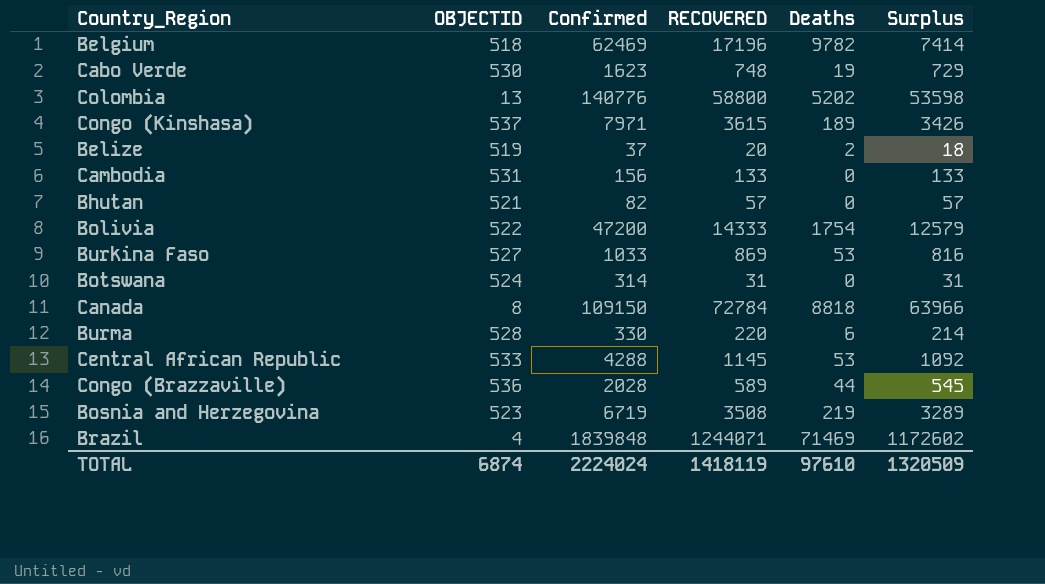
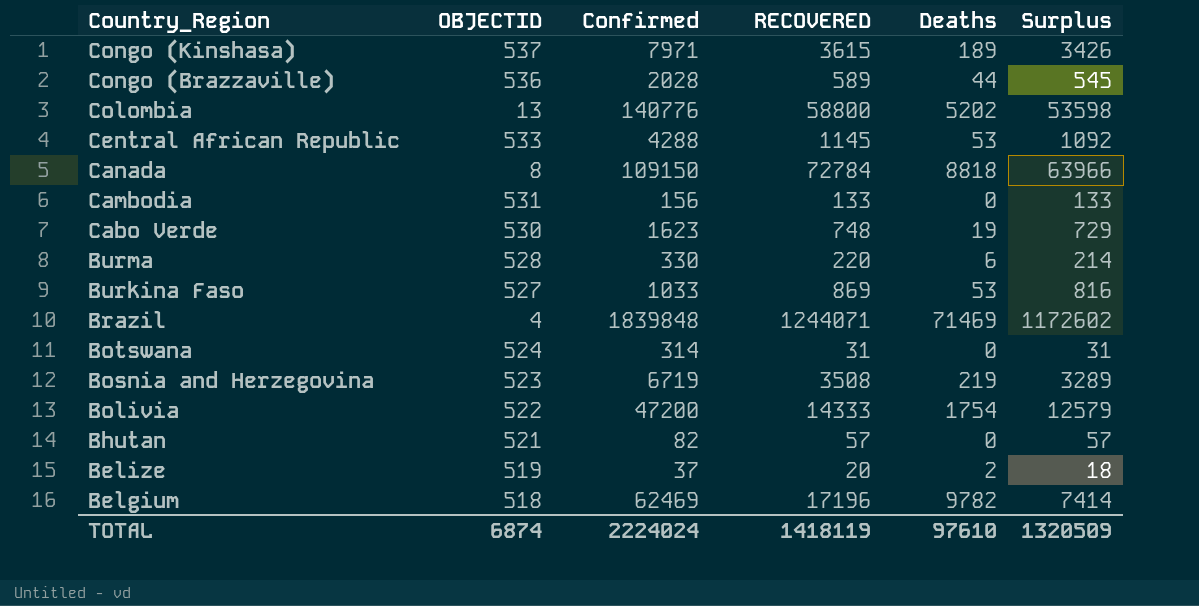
row order: none -> Country_Region descending

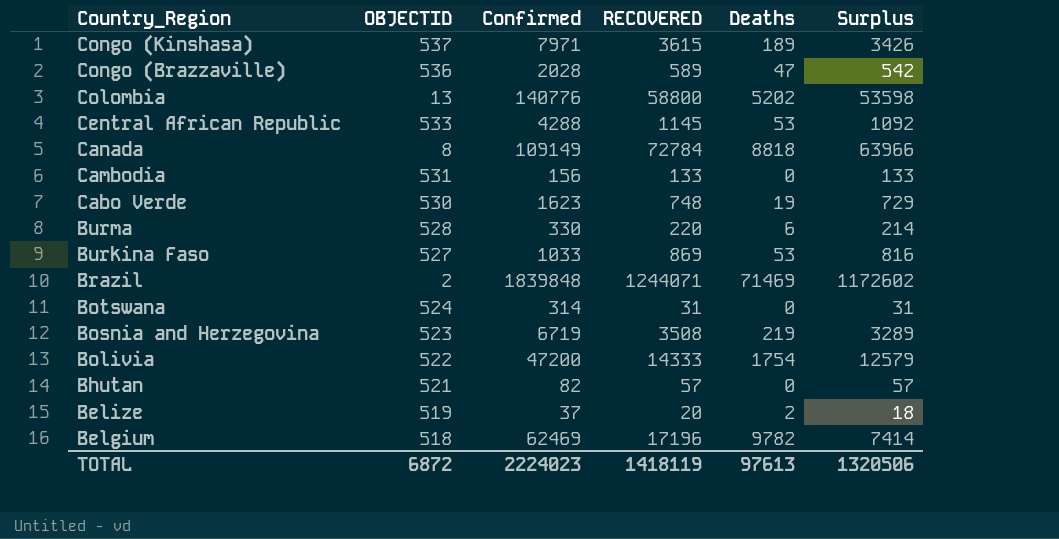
Congo (Brazzaville) | Deaths: 44 -> 47
Congo (Brazzaville) | Surplus: 545 -> 542
Canada | Confirmed: 109150 -> 109149
Brazil | OBJECTID: 4 -> 2
TOTAL | OBJECTID: 6874 -> 6872
TOTAL | Confirmed: 2224024 -> 2224023
TOTAL | Deaths: 97610 -> 97613
TOTAL | Surplus: 1320509 -> 1320506

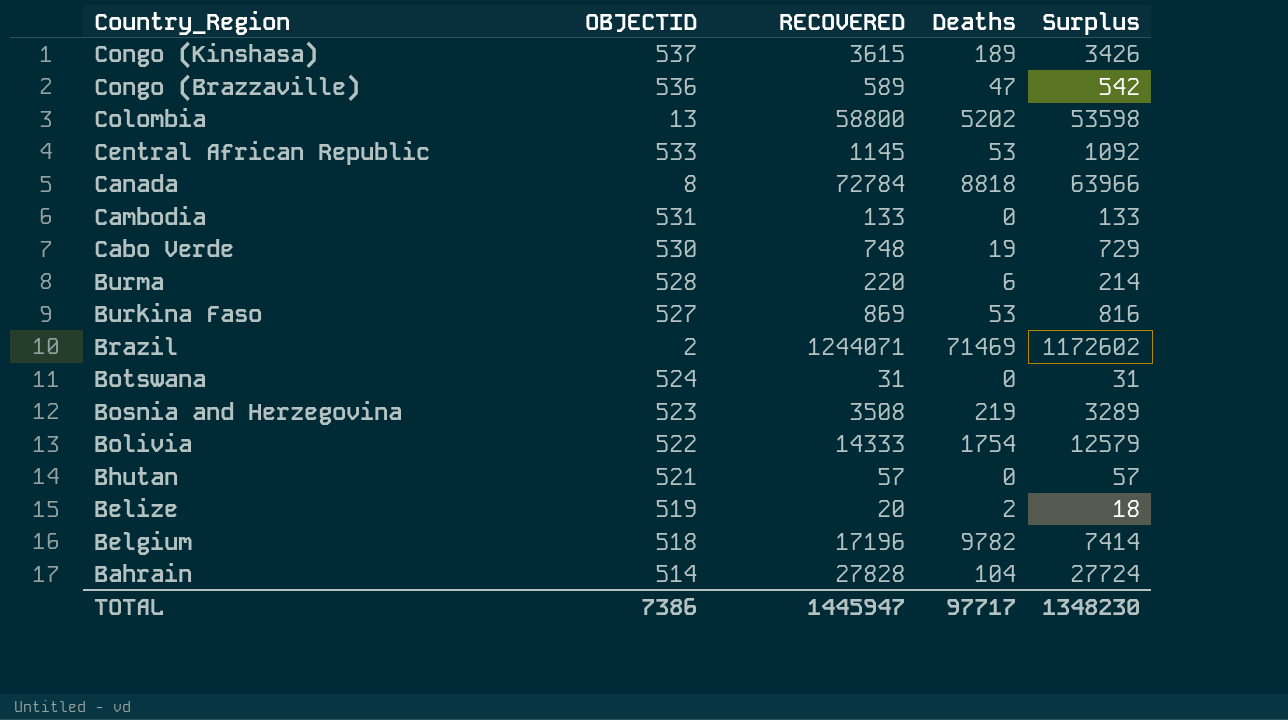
column Confirmed | position: 3 -> none
row Bahrain: none -> 514 | 27828 | 104 | 27724
TOTAL | OBJECTID: 6872 -> 7386
TOTAL | RECOVERED: 1418119 -> 1445947
TOTAL | Deaths: 97613 -> 97717
TOTAL | Surplus: 1320506 -> 1348230

